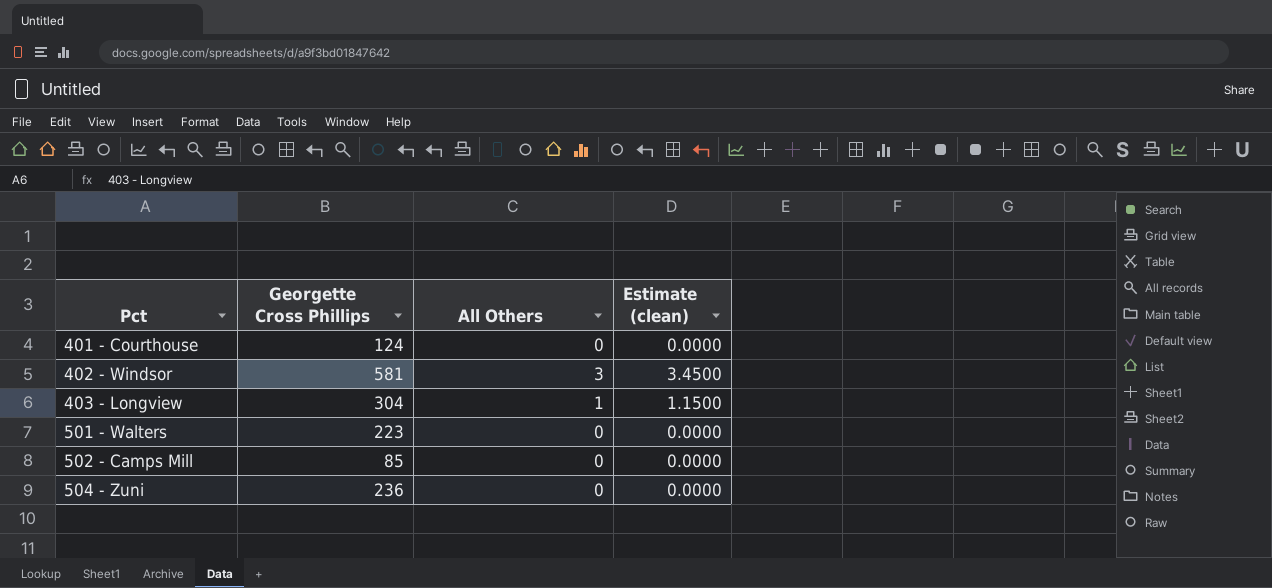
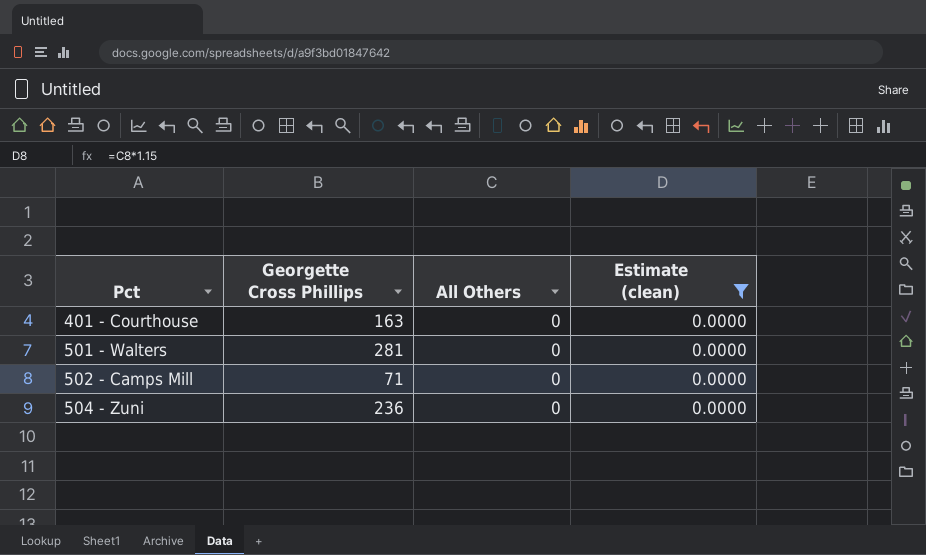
filter: none -> Estimate (clean) = 0.0000
401 - Courthouse | Georgette Cross Phillips: 124 -> 163
501 - Walters | Georgette Cross Phillips: 223 -> 281
502 - Camps Mill | Georgette Cross Phillips: 85 -> 71

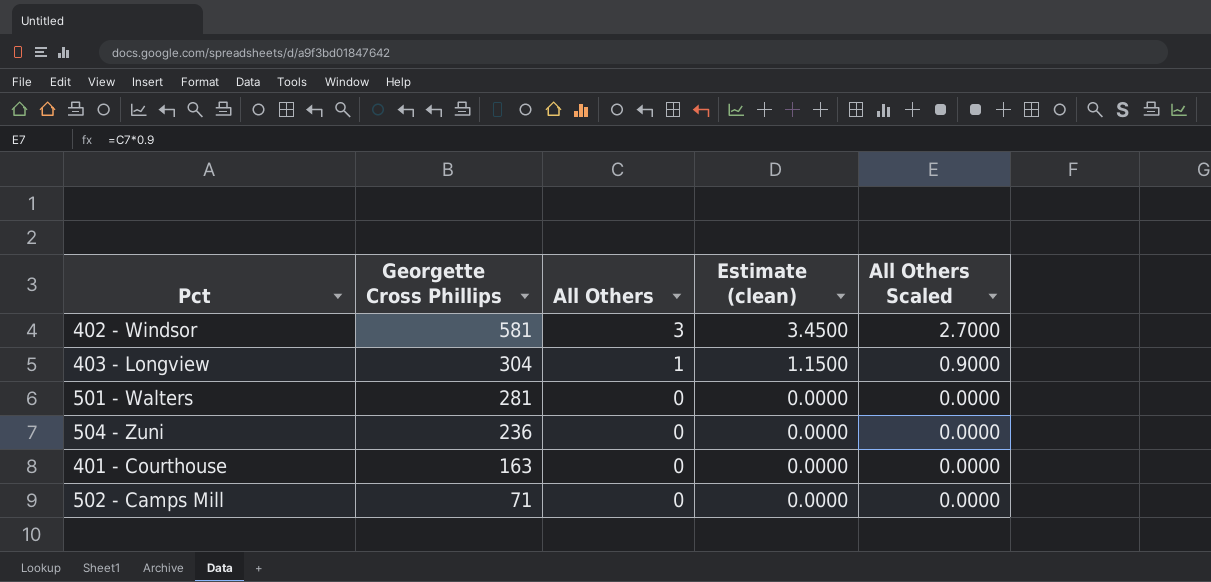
filter: Estimate (clean) = 0.0000 -> none
row order: Pct ascending -> Georgette Cross Phillips descending
column All Others Scaled | formula: none -> [All Others] * 0.9

